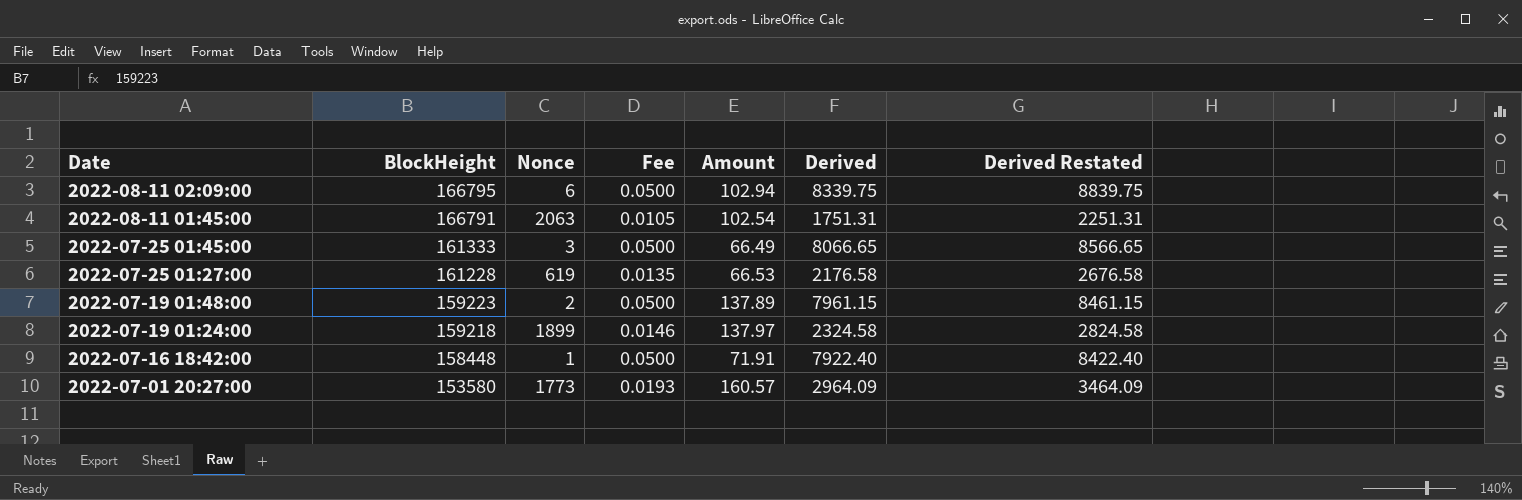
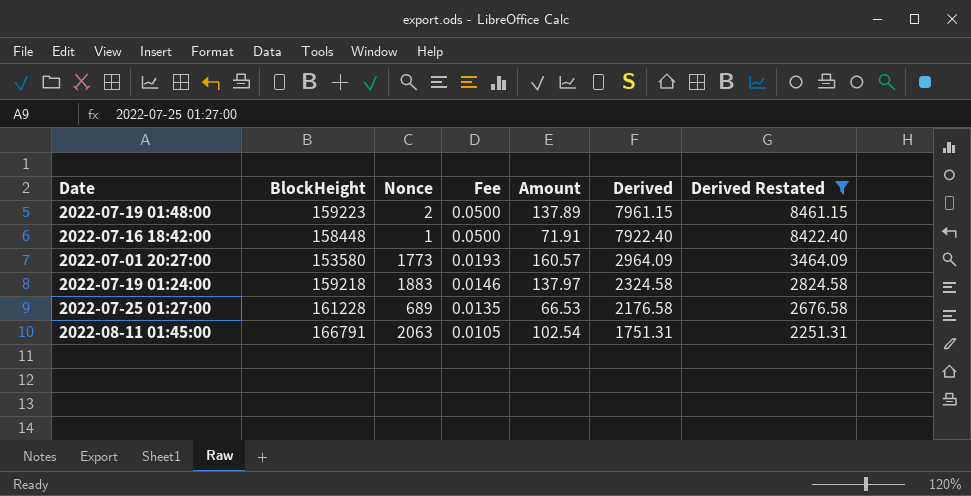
filter: none -> Derived Restated <= 8461.15
row order: Date descending -> Fee descending
2022-07-19 01:24:00 | Nonce: 1899 -> 1883
2022-07-25 01:27:00 | Nonce: 619 -> 689

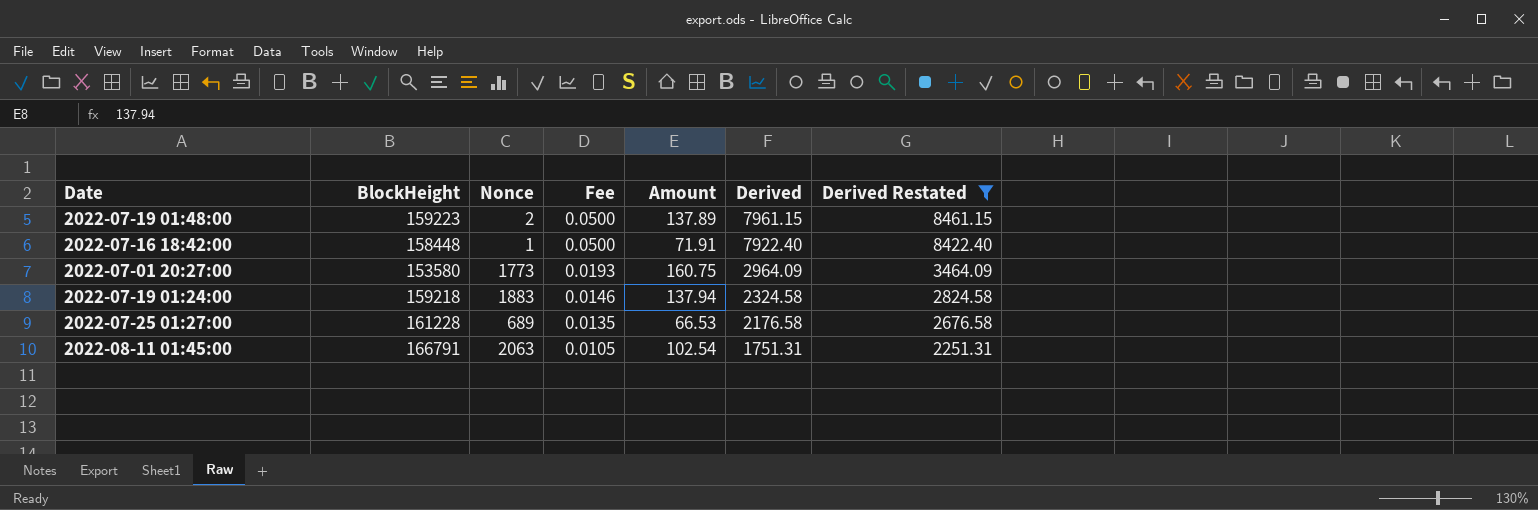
2022-07-01 20:27:00 | Amount: 160.57 -> 160.75
2022-07-19 01:24:00 | Amount: 137.97 -> 137.94

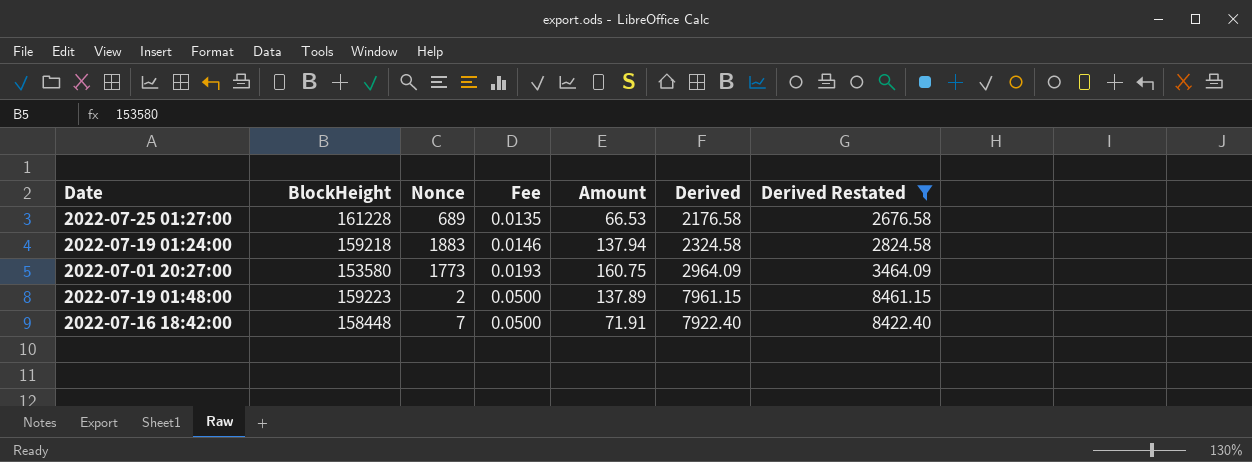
row order: Fee descending -> Fee ascending
row 2022-08-11 01:45:00: 166791 | 2063 | 0.0105 | 102.54 | 1751.31 | 2251.31 -> none
2022-07-16 18:42:00 | Nonce: 1 -> 7

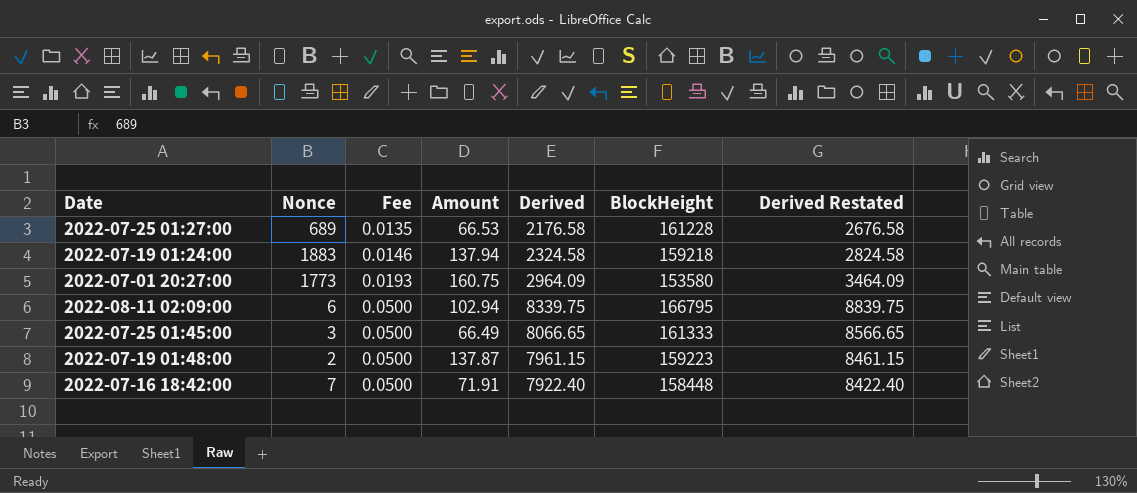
filter: Derived Restated <= 8461.15 -> none
column BlockHeight | position: 2 -> 6
2022-07-19 01:48:00 | Amount: 137.89 -> 137.87

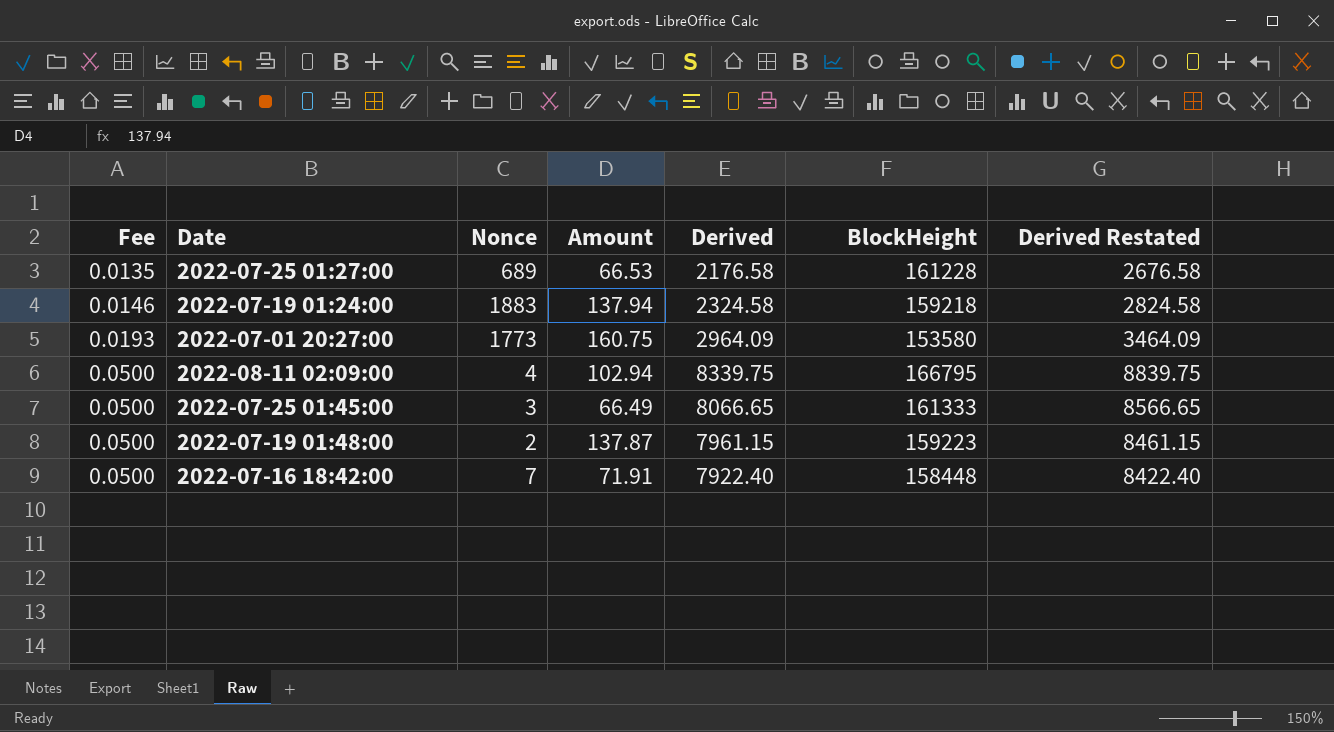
column Fee | position: 3 -> 1
2022-08-11 02:09:00 | Nonce: 6 -> 4

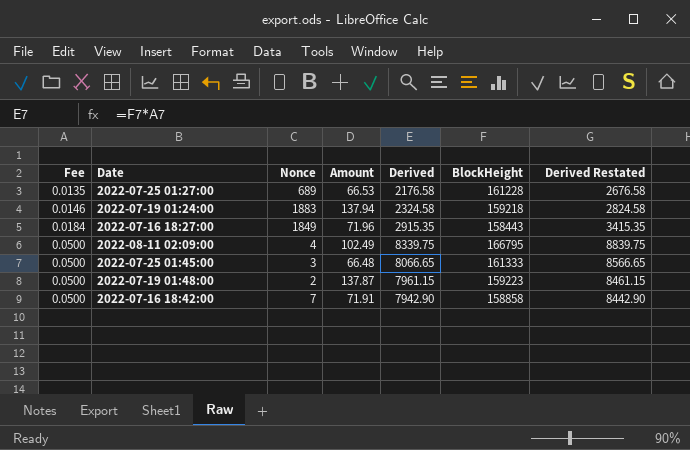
row 2022-07-01 20:27:00: 0.0193 | 1773 | 160.75 | 2964.09 | 153580 | 3464.09 -> none
row 2022-07-16 18:27:00: none -> 0.0184 | 1849 | 71.96 | 2915.35 | 158443 | 3415.35
2022-08-11 02:09:00 | Amount: 102.94 -> 102.49
2022-07-25 01:45:00 | Amount: 66.49 -> 66.48
2022-07-16 18:42:00 | Derived: 7922.40 -> 7942.90
2022-07-16 18:42:00 | BlockHeight: 158448 -> 158858
2022-07-16 18:42:00 | Derived Restated: 8422.40 -> 8442.90

